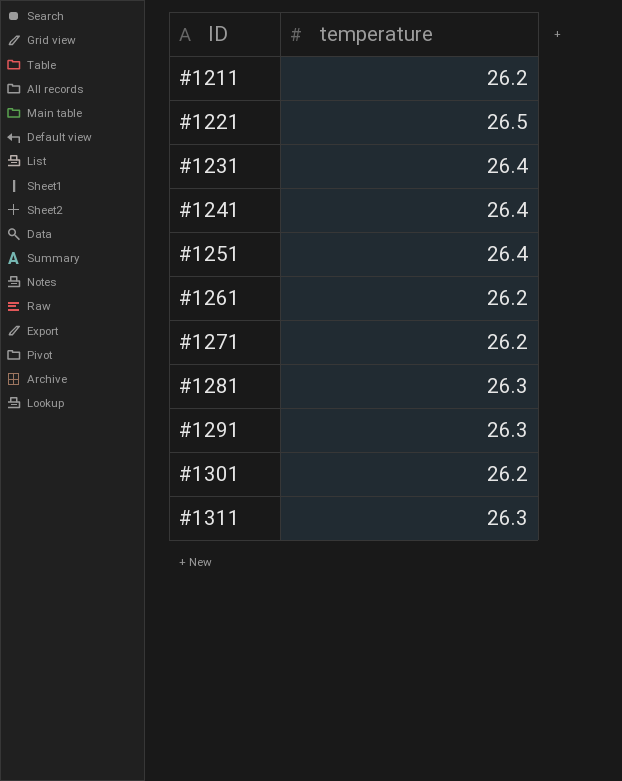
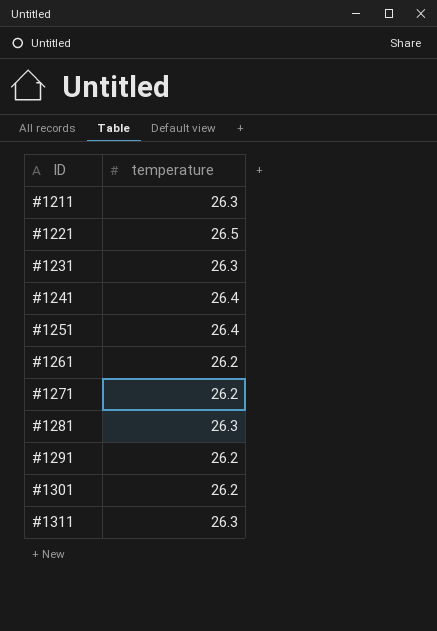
#1211 | temperature: 26.2 -> 26.3
#1231 | temperature: 26.4 -> 26.3
#1291 | temperature: 26.3 -> 26.2

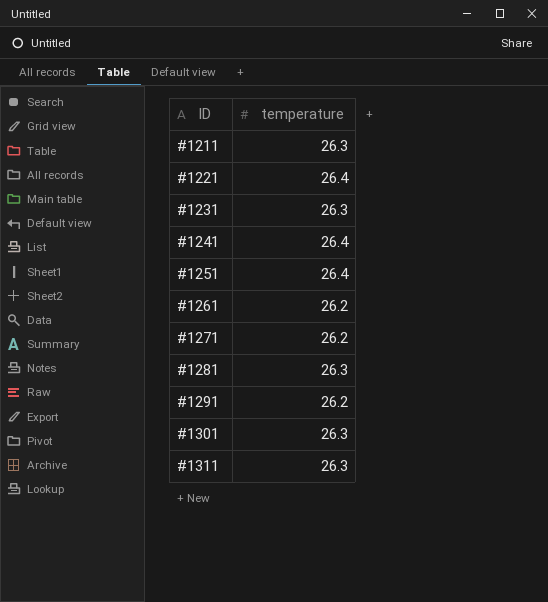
#1221 | temperature: 26.5 -> 26.4
#1301 | temperature: 26.2 -> 26.3

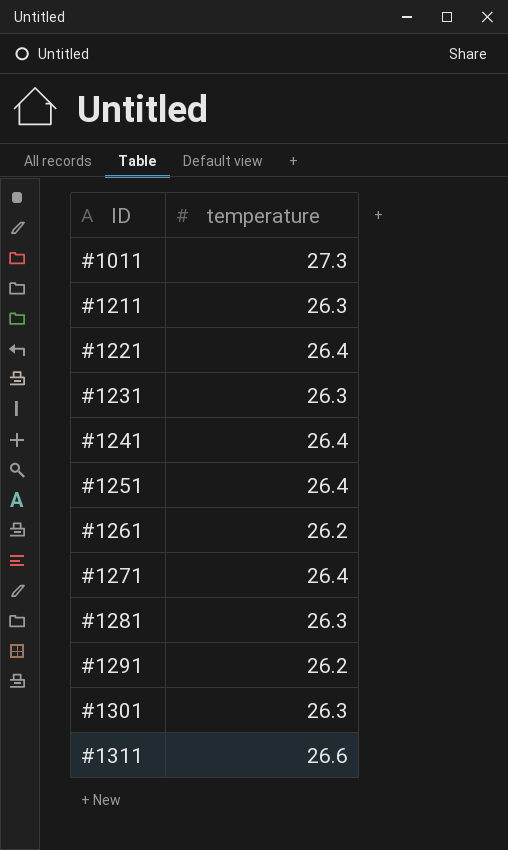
row #1011: none -> 27.3
#1271 | temperature: 26.2 -> 26.4
#1311 | temperature: 26.3 -> 26.6

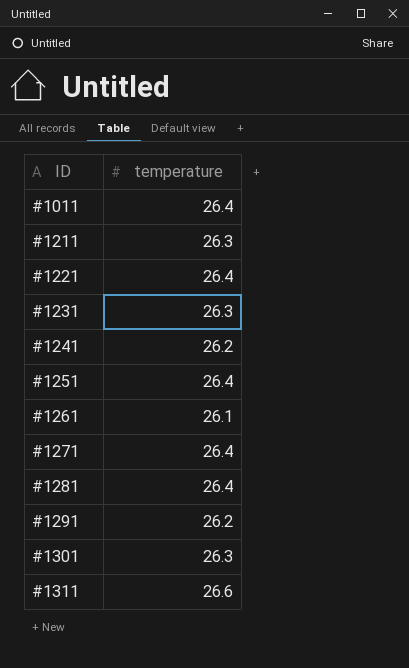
#1011 | temperature: 27.3 -> 26.4
#1241 | temperature: 26.4 -> 26.2
#1261 | temperature: 26.2 -> 26.1
#1281 | temperature: 26.3 -> 26.4

